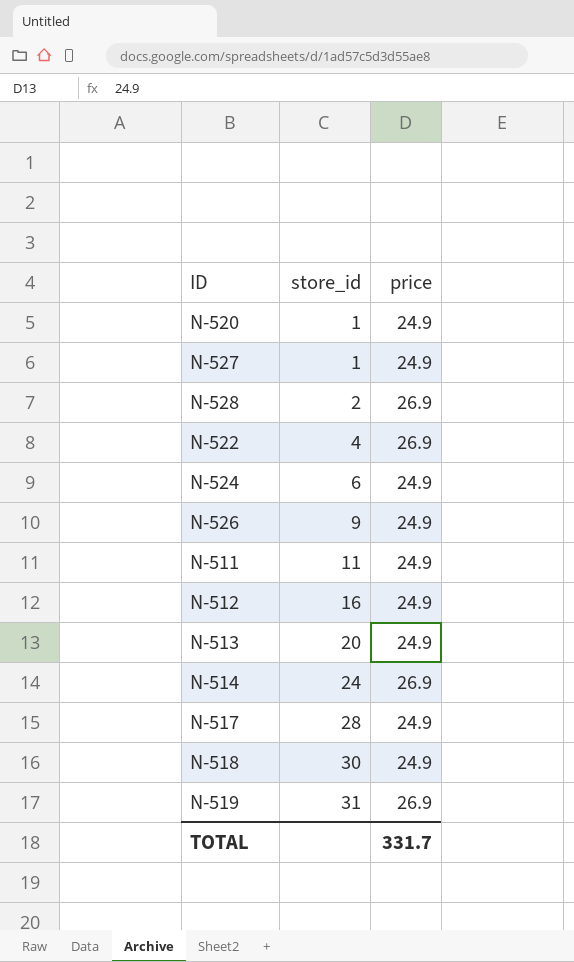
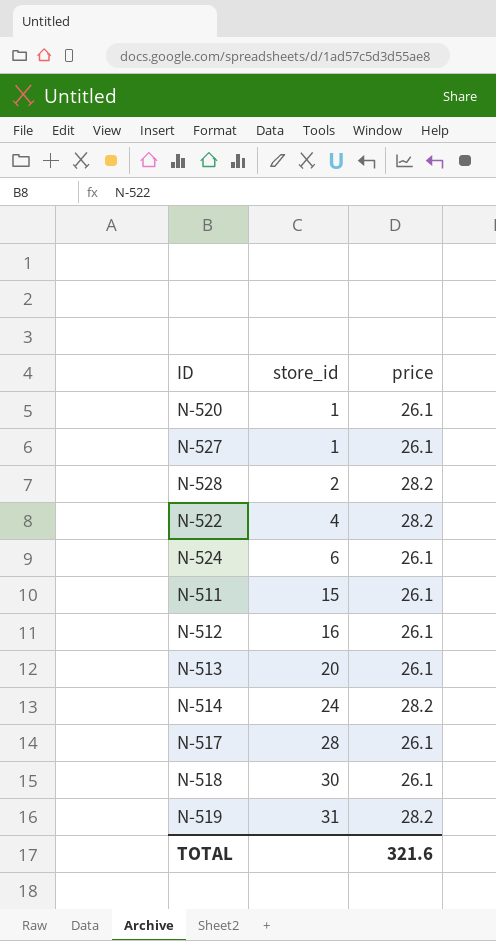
row N-526: 9 | 24.9 -> none
N-520 | price: 24.9 -> 26.1
N-527 | price: 24.9 -> 26.1
N-528 | price: 26.9 -> 28.2
N-522 | price: 26.9 -> 28.2
N-524 | price: 24.9 -> 26.1
N-511 | store_id: 11 -> 15
N-511 | price: 24.9 -> 26.1
N-512 | price: 24.9 -> 26.1
N-513 | price: 24.9 -> 26.1
N-514 | price: 26.9 -> 28.2
N-517 | price: 24.9 -> 26.1
N-518 | price: 24.9 -> 26.1
N-519 | price: 26.9 -> 28.2
TOTAL | price: 331.7 -> 321.6

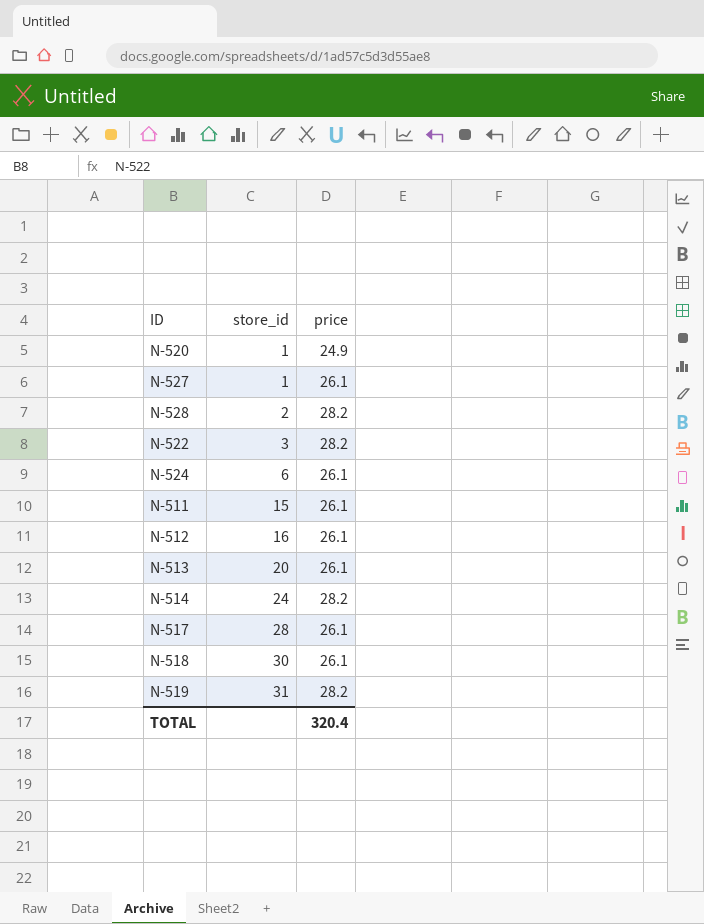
N-520 | price: 26.1 -> 24.9
N-522 | store_id: 4 -> 3
TOTAL | price: 321.6 -> 320.4

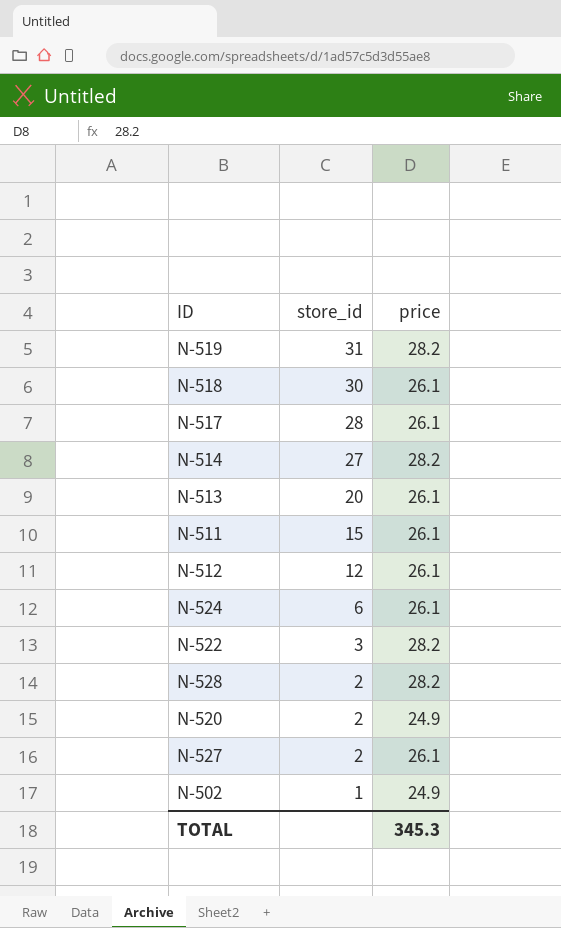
row order: store_id ascending -> store_id descending
N-514 | store_id: 24 -> 27
N-512 | store_id: 16 -> 12
N-520 | store_id: 1 -> 2
N-527 | store_id: 1 -> 2
row N-502: none -> 1 | 24.9
TOTAL | price: 320.4 -> 345.3

